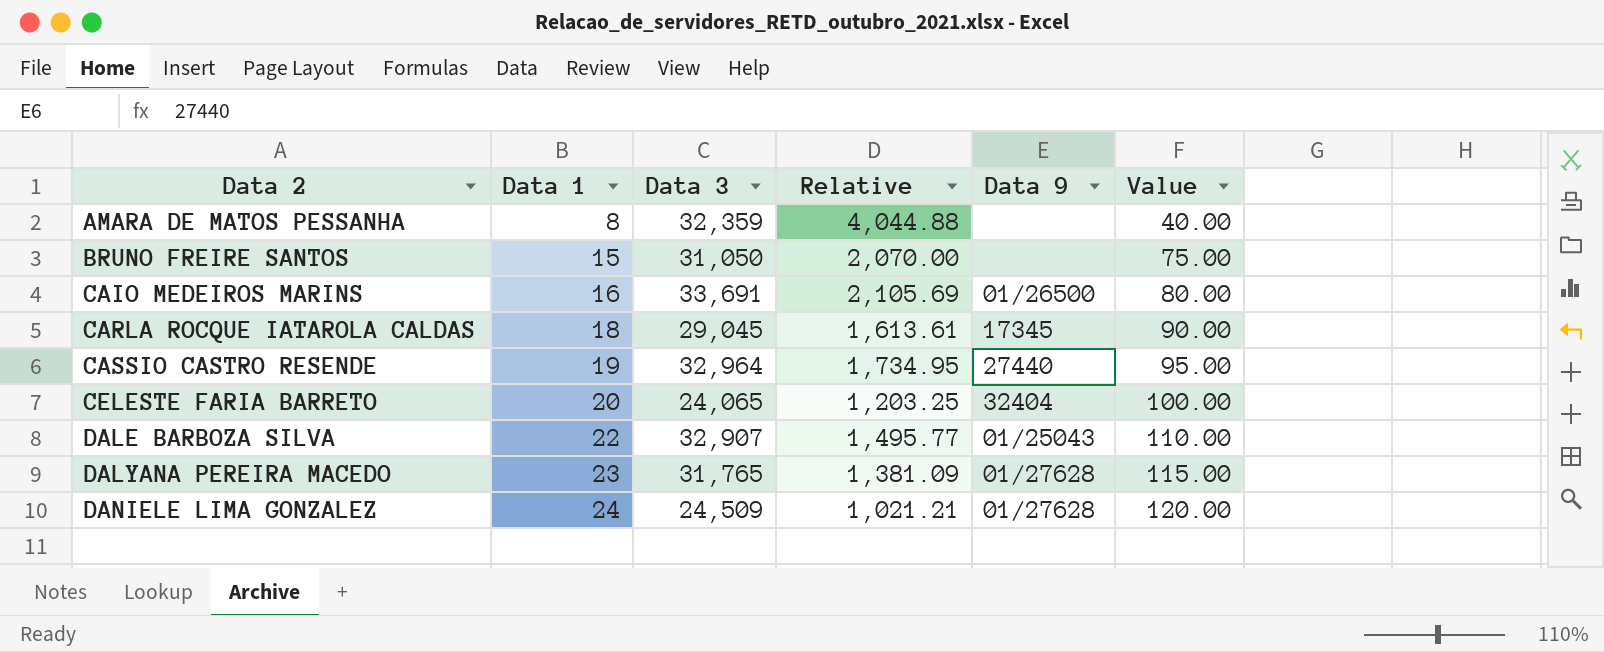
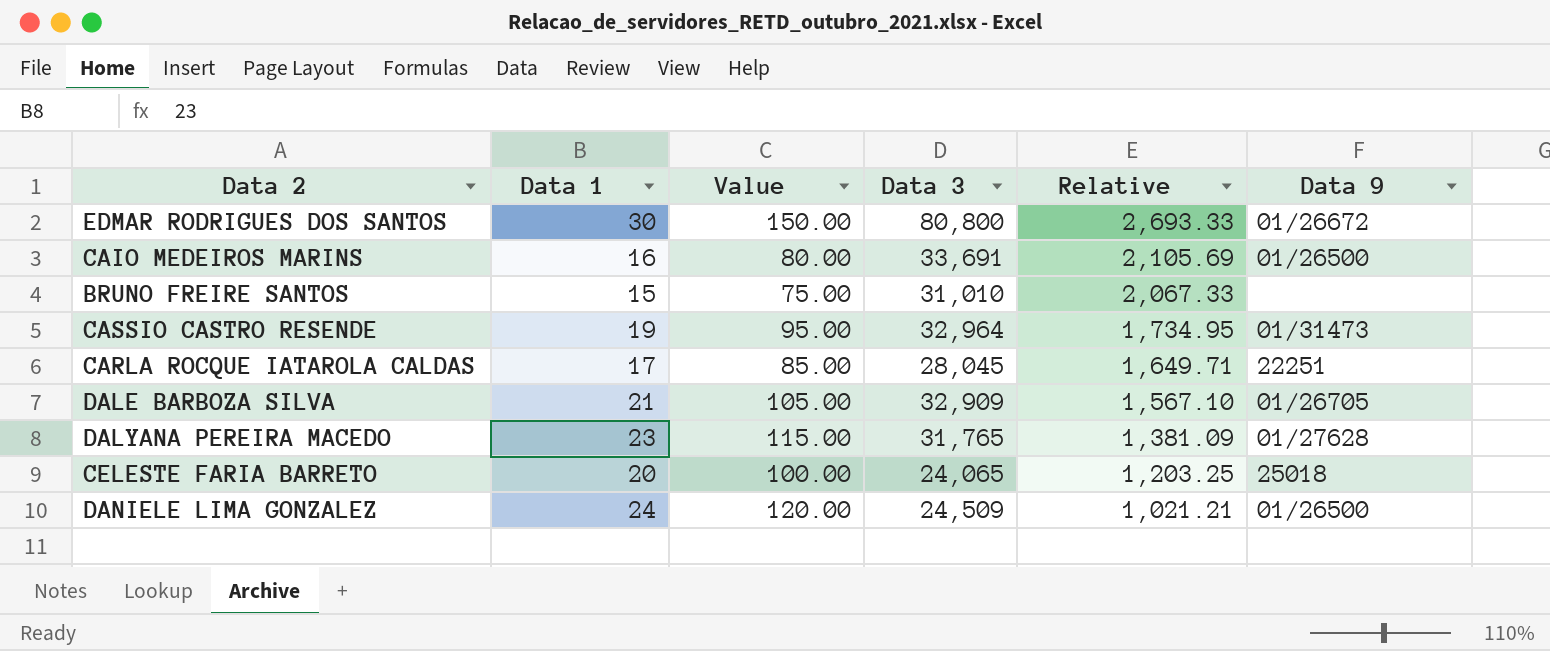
row order: Data 2 ascending -> Relative descending
column Value | position: 6 -> 3
row AMARA DE MATOS PESSANHA: 8 | 32,359 | 4,044.88 | none | 40.00 -> none
row EDMAR RODRIGUES DOS SANTOS: none -> 30 | 150.00 | 80,800 | 2,693.33 | 01/26672
BRUNO FREIRE SANTOS | Data 3: 31,050 -> 31,010
BRUNO FREIRE SANTOS | Relative: 2,070.00 -> 2,067.33
CASSIO CASTRO RESENDE | Data 9: 27440 -> 01/31473
CARLA ROCQUE IATAROLA CALDAS | Data 1: 18 -> 17
CARLA ROCQUE IATAROLA CALDAS | Value: 90.00 -> 85.00
CARLA ROCQUE IATAROLA CALDAS | Data 3: 29,045 -> 28,045
CARLA ROCQUE IATAROLA CALDAS | Relative: 1,613.61 -> 1,649.71
CARLA ROCQUE IATAROLA CALDAS | Data 9: 17345 -> 22251
DALE BARBOZA SILVA | Data 1: 22 -> 21
DALE BARBOZA SILVA | Value: 110.00 -> 105.00
DALE BARBOZA SILVA | Data 3: 32,907 -> 32,909
DALE BARBOZA SILVA | Relative: 1,495.77 -> 1,567.10
DALE BARBOZA SILVA | Data 9: 01/25043 -> 01/26705
CELESTE FARIA BARRETO | Data 9: 32404 -> 25018
DANIELE LIMA GONZALEZ | Data 9: 01/27628 -> 01/26500

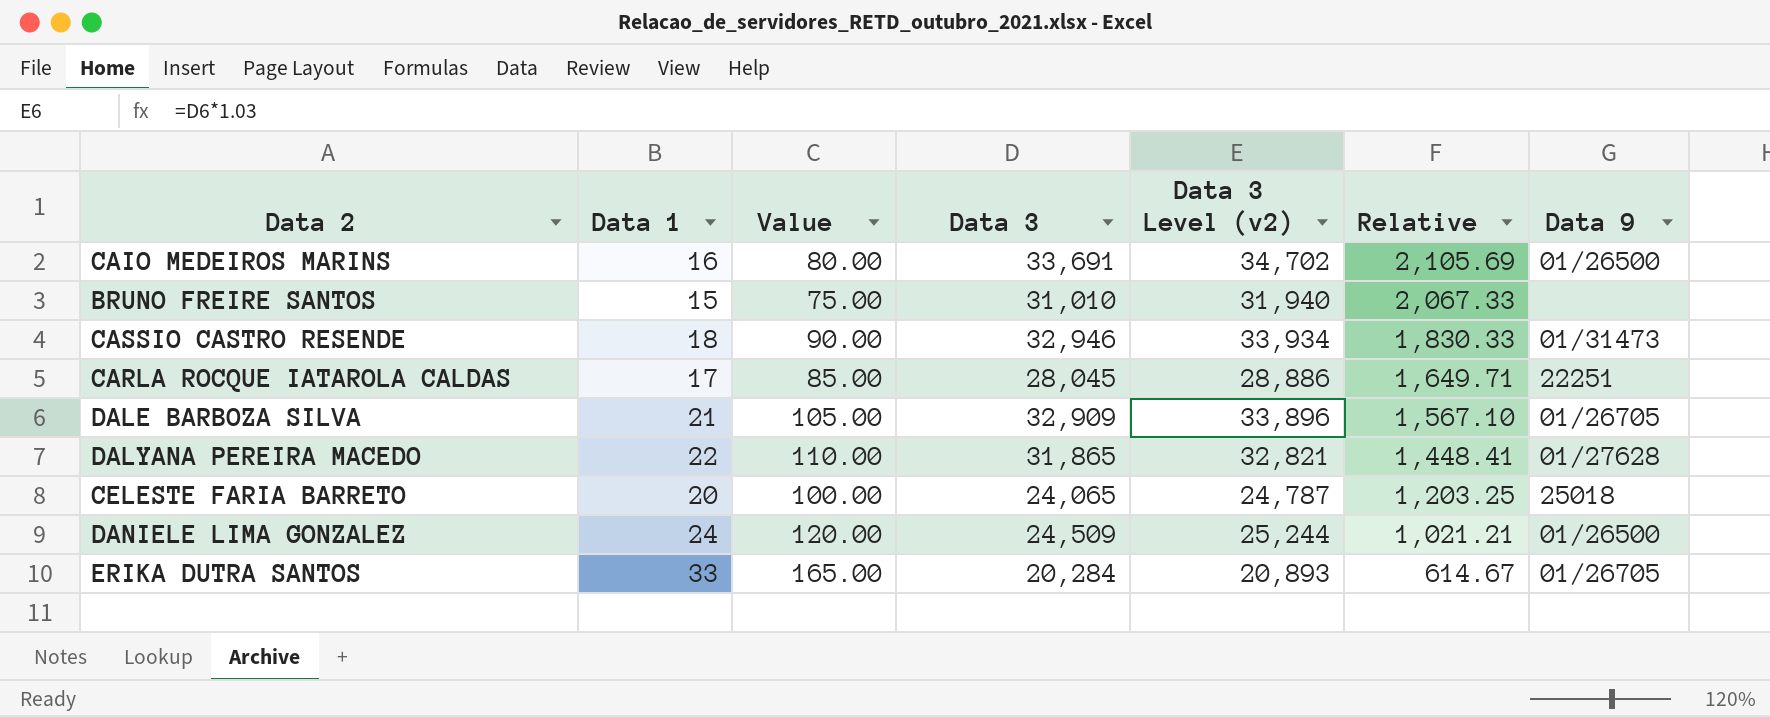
column Data 3 Level (v2) | formula: none -> [Data 3] * 1.03
row EDMAR RODRIGUES DOS SANTOS: 30 | 150.00 | 80,800 | 2,693.33 | 01/26672 -> none
CASSIO CASTRO RESENDE | Data 1: 19 -> 18
CASSIO CASTRO RESENDE | Value: 95.00 -> 90.00
CASSIO CASTRO RESENDE | Data 3: 32,964 -> 32,946
CASSIO CASTRO RESENDE | Relative: 1,734.95 -> 1,830.33
DALYANA PEREIRA MACEDO | Data 1: 23 -> 22
DALYANA PEREIRA MACEDO | Value: 115.00 -> 110.00
DALYANA PEREIRA MACEDO | Data 3: 31,765 -> 31,865
DALYANA PEREIRA MACEDO | Relative: 1,381.09 -> 1,448.41
row ERIKA DUTRA SANTOS: none -> 33 | 165.00 | 20,284 | 20,893 | 614.67 | 01/26705

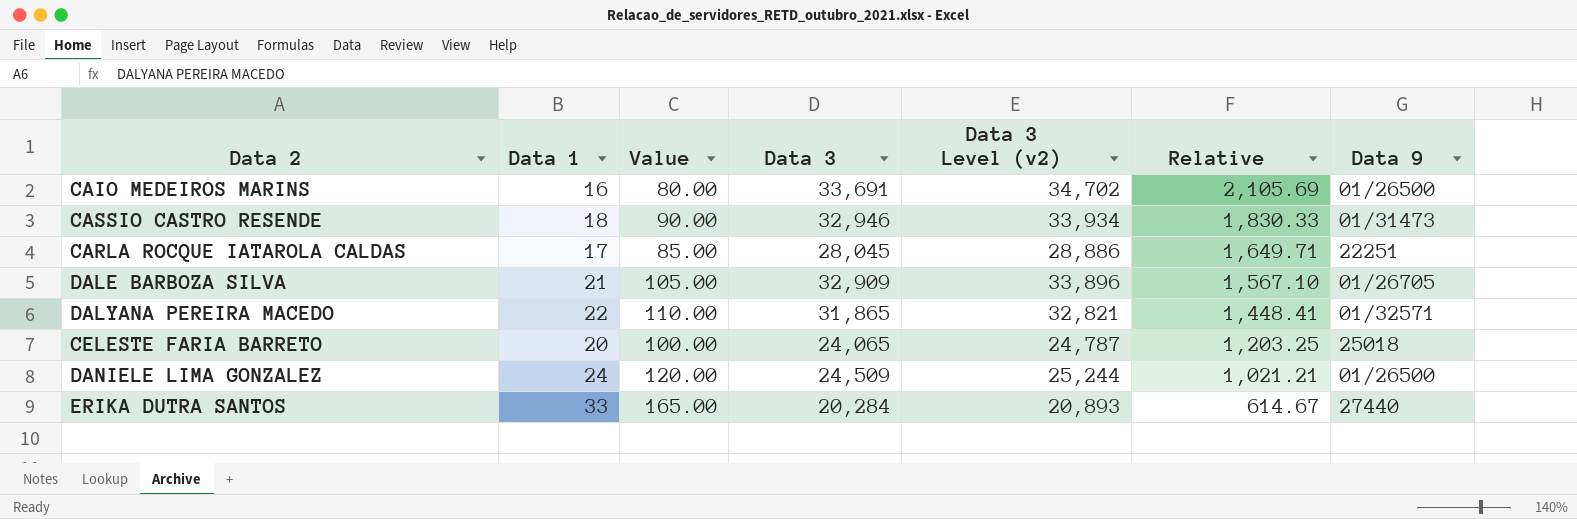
row BRUNO FREIRE SANTOS: 15 | 75.00 | 31,010 | 31,940 | 2,067.33 | none -> none
DALYANA PEREIRA MACEDO | Data 9: 01/27628 -> 01/32571
ERIKA DUTRA SANTOS | Data 9: 01/26705 -> 27440

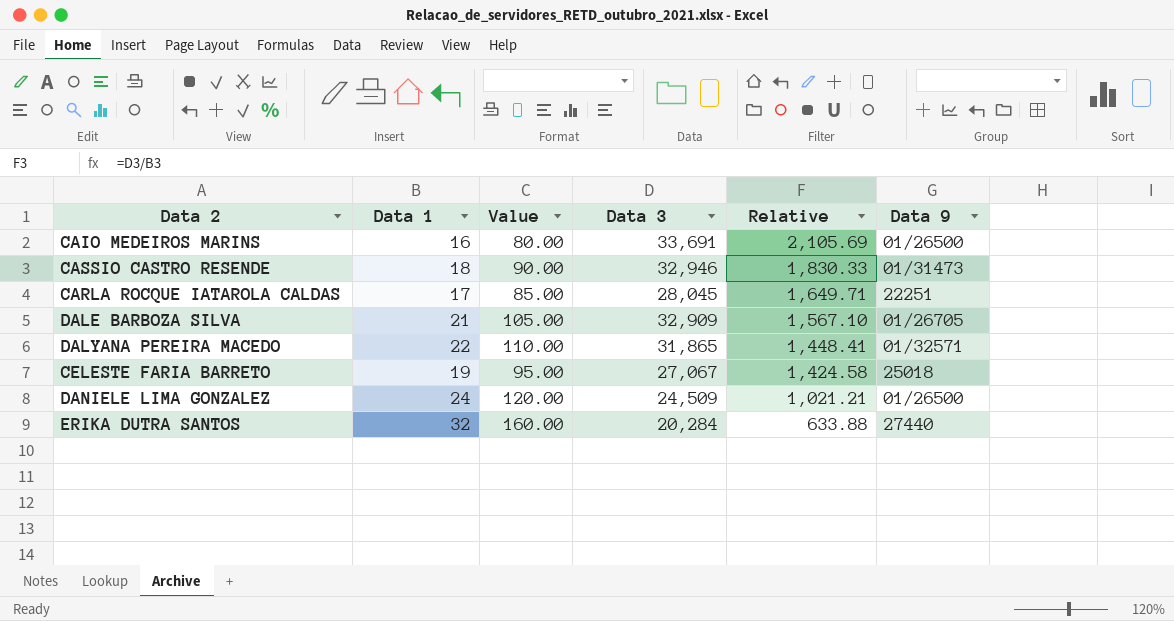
column Data 3 Level (v2) | formula: [Data 3] * 1.03 -> none
CELESTE FARIA BARRETO | Data 1: 20 -> 19
CELESTE FARIA BARRETO | Value: 100.00 -> 95.00
CELESTE FARIA BARRETO | Data 3: 24,065 -> 27,067
CELESTE FARIA BARRETO | Relative: 1,203.25 -> 1,424.58
ERIKA DUTRA SANTOS | Data 1: 33 -> 32
ERIKA DUTRA SANTOS | Value: 165.00 -> 160.00
ERIKA DUTRA SANTOS | Relative: 614.67 -> 633.88

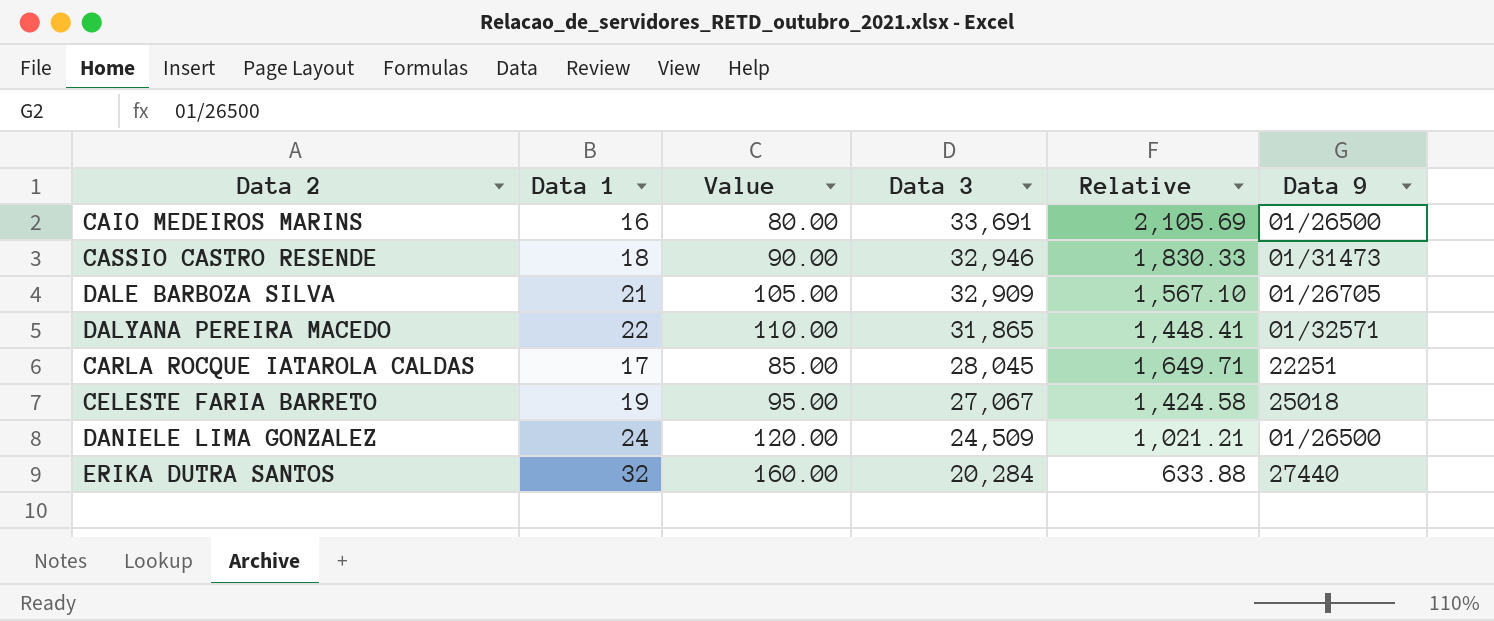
row order: Relative descending -> Data 3 descending

